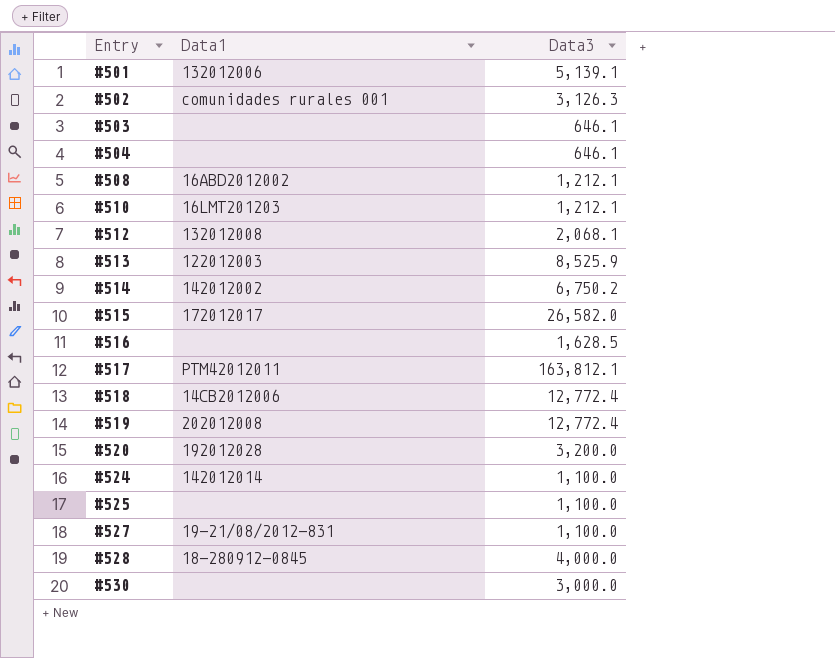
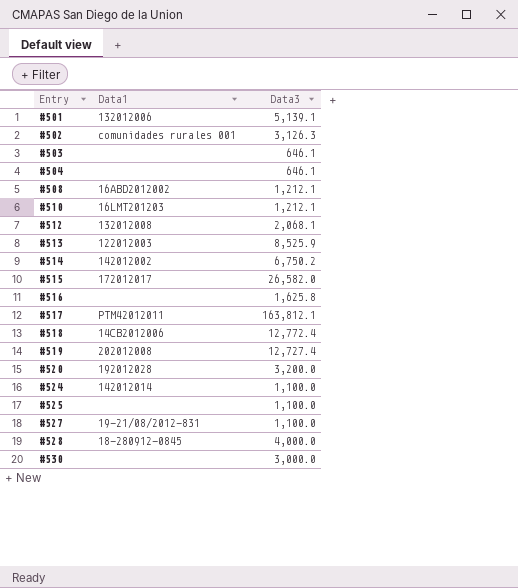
#516 | Data3: 1,628.5 -> 1,625.8
#519 | Data3: 12,772.4 -> 12,727.4

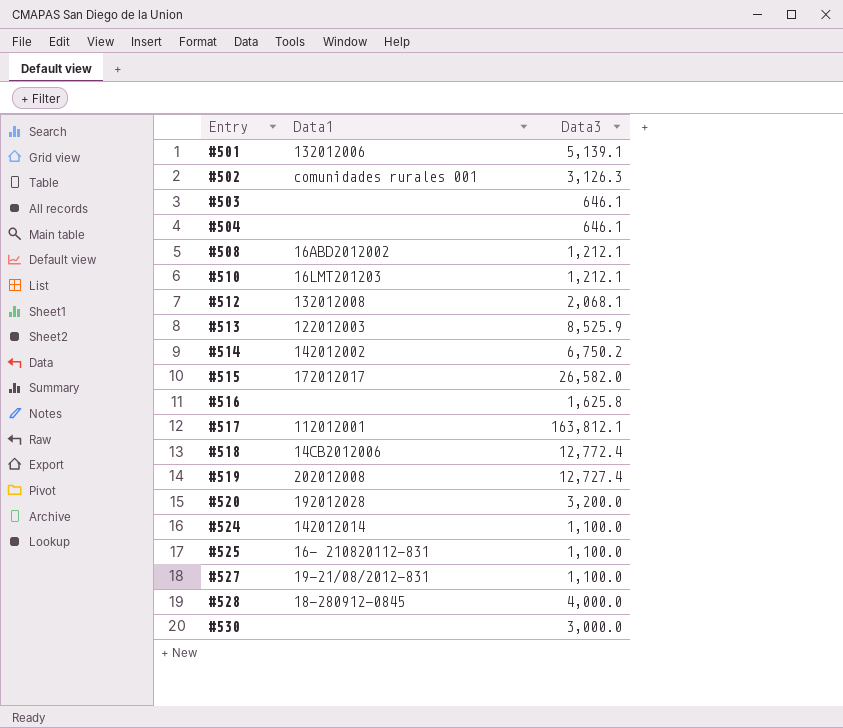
#517 | Data1: PTM42012011 -> 112012001
#525 | Data1: none -> 16- 210820112-831

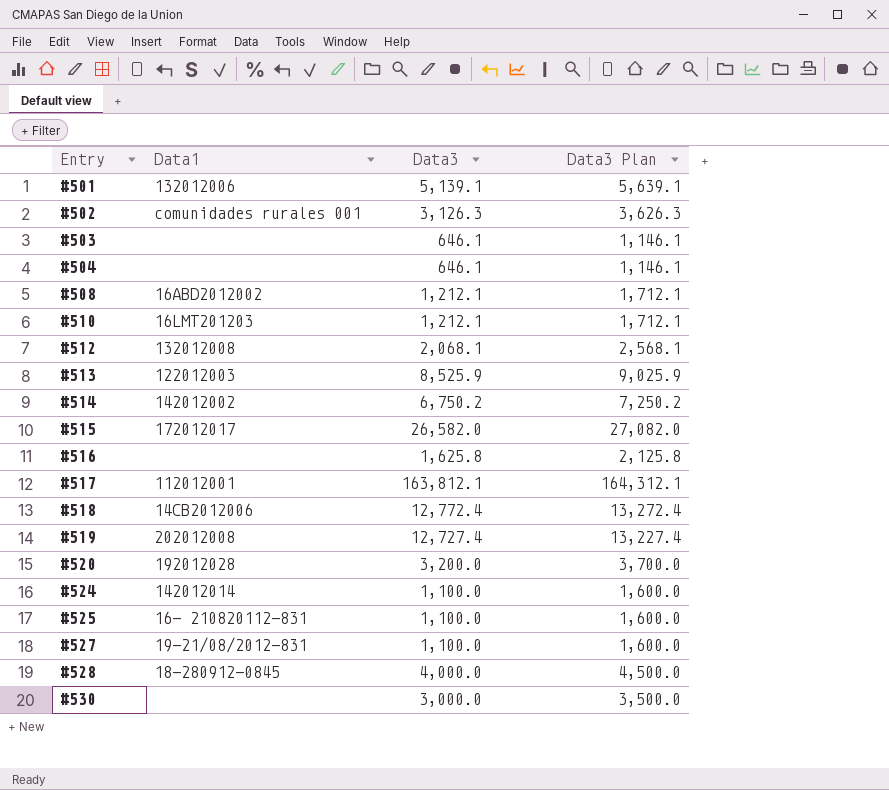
column Data3 Plan | formula: none -> [Data3] + 500

